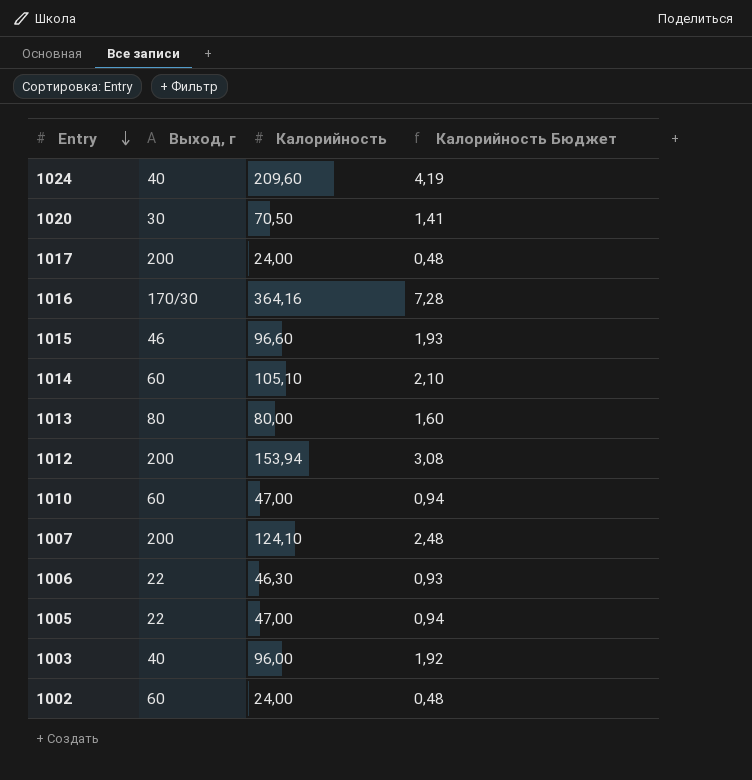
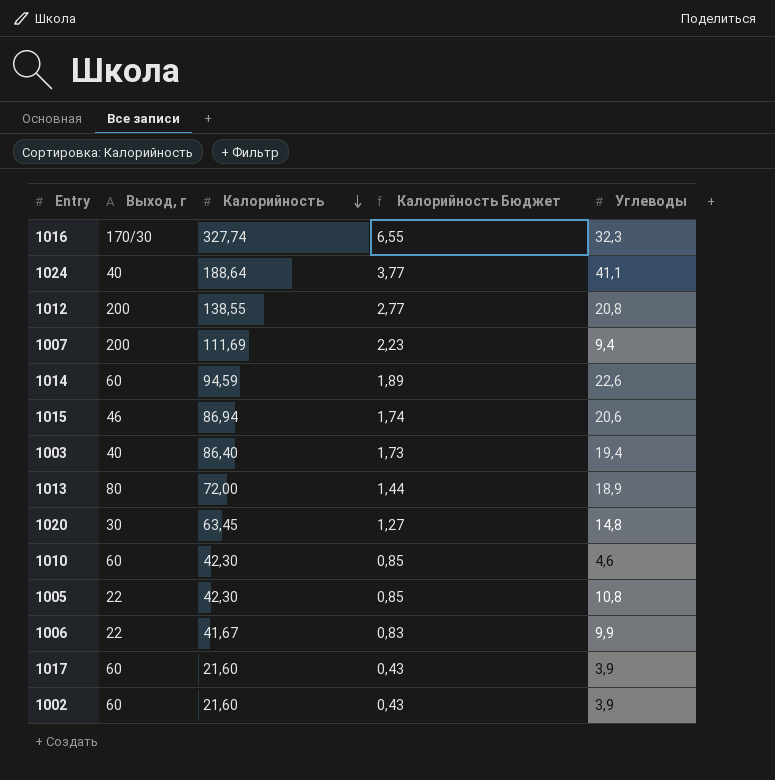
row order: Entry descending -> Калорийность descending
column Углеводы | position: none -> 5
1016 | Калорийность: 364,16 -> 327,74
1016 | Калорийность Бюджет: 7,28 -> 6,55
1024 | Калорийность: 209,60 -> 188,64
1024 | Калорийность Бюджет: 4,19 -> 3,77
1012 | Калорийность: 153,94 -> 138,55
1012 | Калорийность Бюджет: 3,08 -> 2,77
1007 | Калорийность: 124,10 -> 111,69
1007 | Калорийность Бюджет: 2,48 -> 2,23
1014 | Калорийность: 105,10 -> 94,59
1014 | Калорийность Бюджет: 2,10 -> 1,89
1015 | Калорийность: 96,60 -> 86,94
1015 | Калорийность Бюджет: 1,93 -> 1,74
1003 | Калорийность: 96,00 -> 86,40
1003 | Калорийность Бюджет: 1,92 -> 1,73
1013 | Калорийность: 80,00 -> 72,00
1013 | Калорийность Бюджет: 1,60 -> 1,44
1020 | Калорийность: 70,50 -> 63,45
1020 | Калорийность Бюджет: 1,41 -> 1,27
1010 | Калорийность: 47,00 -> 42,30
1010 | Калорийность Бюджет: 0,94 -> 0,85
1005 | Калорийность: 47,00 -> 42,30
1005 | Калорийность Бюджет: 0,94 -> 0,85
1006 | Калорийность: 46,30 -> 41,67
1006 | Калорийность Бюджет: 0,93 -> 0,83
1017 | Выход, г: 200 -> 60
1017 | Калорийность: 24,00 -> 21,60
1017 | Калорийность Бюджет: 0,48 -> 0,43
1002 | Калорийность: 24,00 -> 21,60
1002 | Калорийность Бюджет: 0,48 -> 0,43

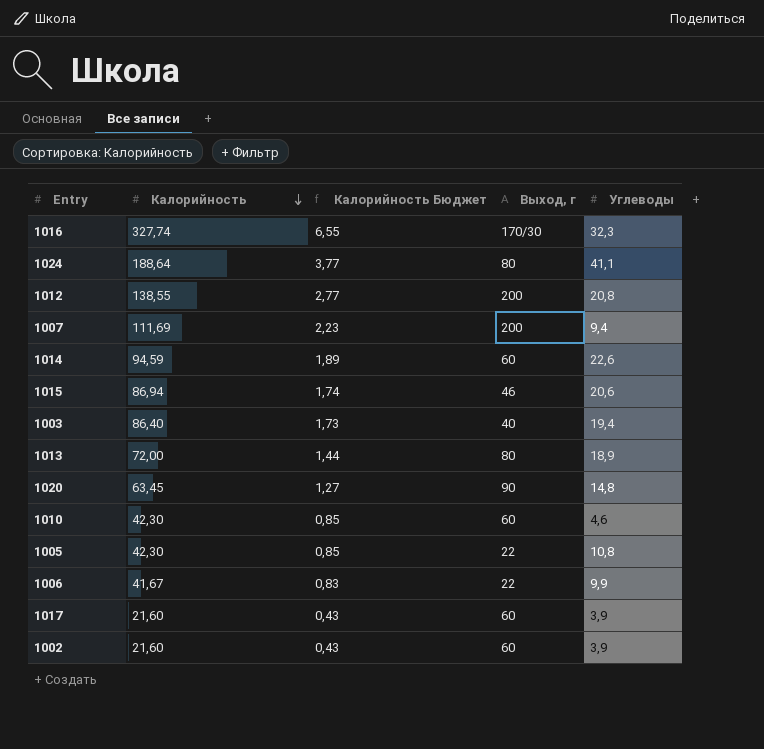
column Выход, г | position: 2 -> 4
1024 | Выход, г: 40 -> 80
1020 | Выход, г: 30 -> 90

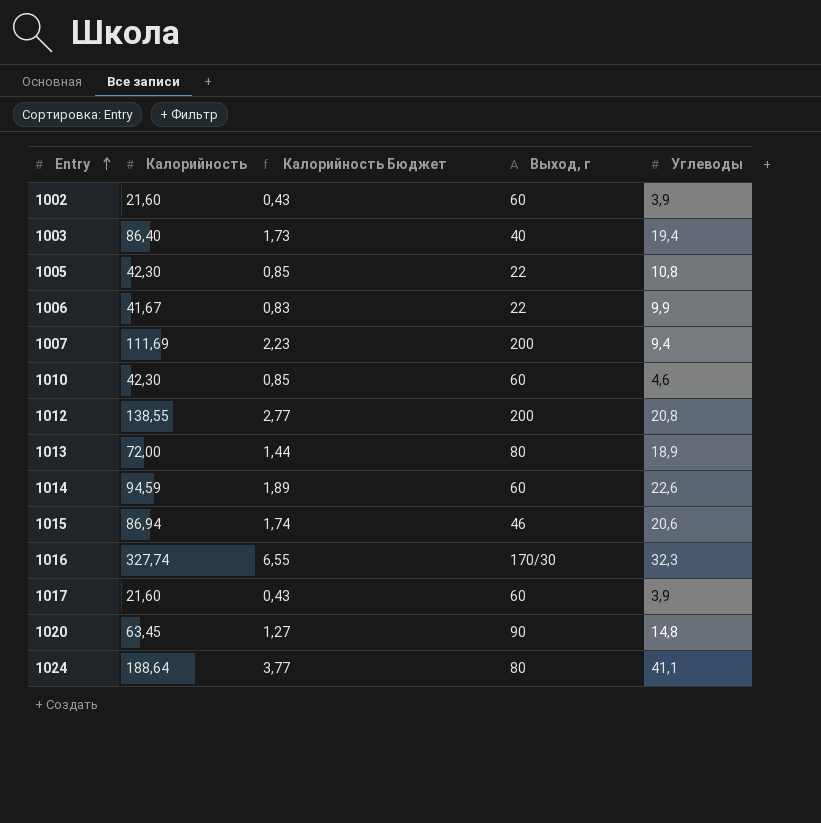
row order: Калорийность descending -> Entry ascending

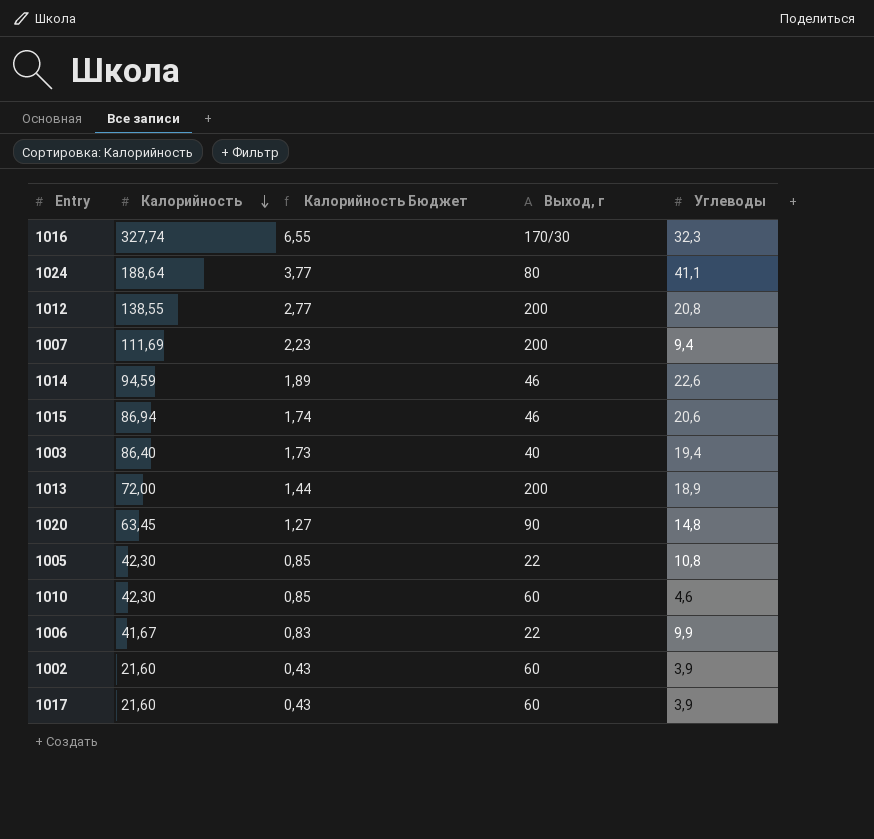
row order: Entry ascending -> Калорийность descending
1014 | Выход, г: 60 -> 46
1013 | Выход, г: 80 -> 200

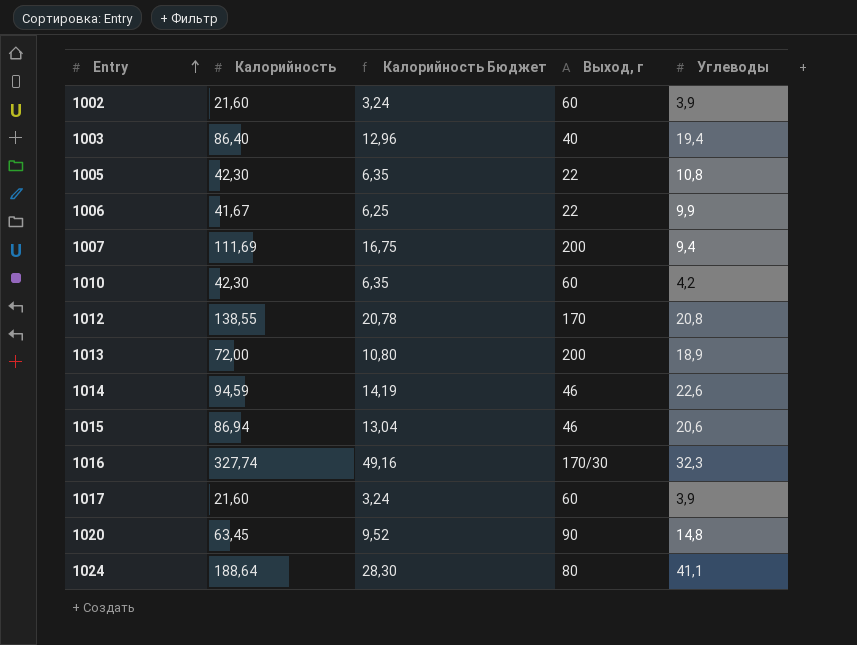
row order: Калорийность descending -> Entry ascending
column Калорийность Бюджет | formula: [Калорийность] * 0,02 -> [Калорийность] * 0,15
1010 | Углеводы: 4,6 -> 4,2
1012 | Выход, г: 200 -> 170

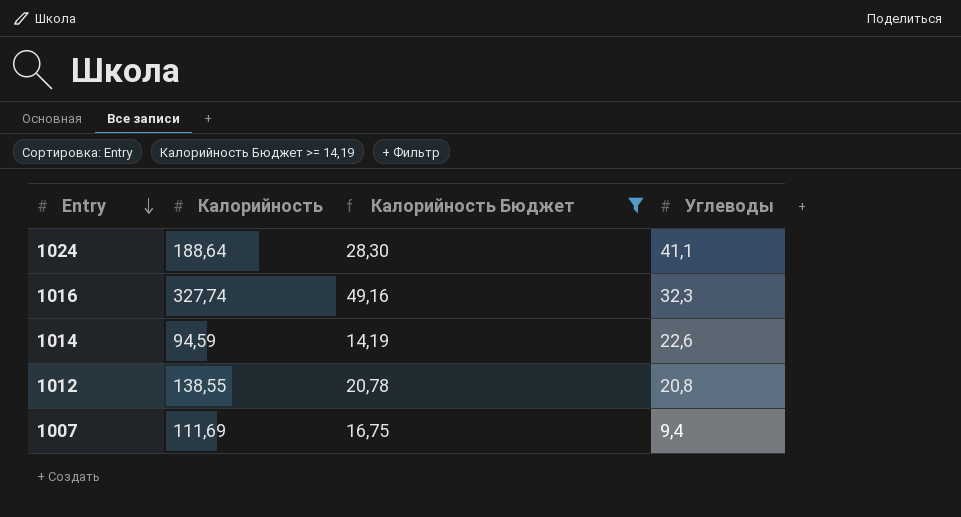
filter: none -> Калорийность Бюджет >= 14,19
row order: Entry ascending -> Entry descending
column Выход, г | position: 4 -> none

